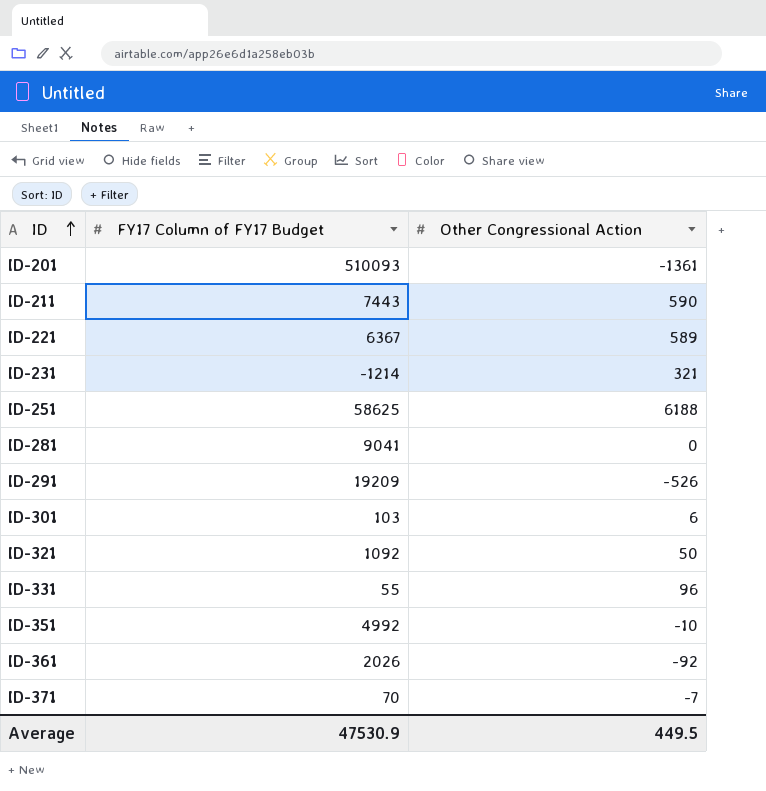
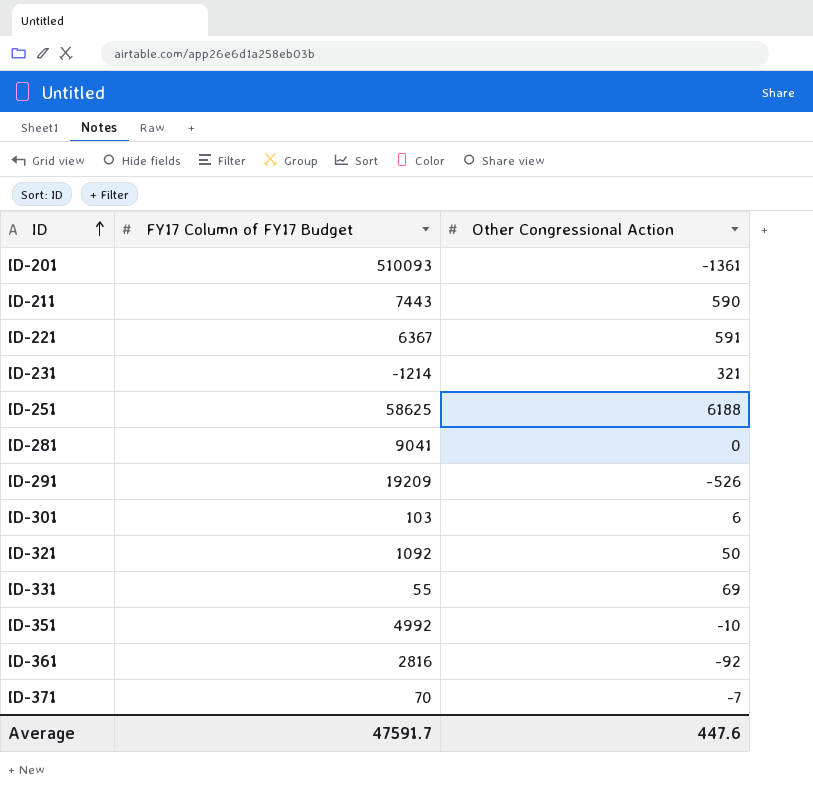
ID-221 | Other Congressional Action: 589 -> 591
ID-331 | Other Congressional Action: 96 -> 69
ID-361 | FY17 Column of FY17 Budget: 2026 -> 2816
Average | FY17 Column of FY17 Budget: 47530.9 -> 47591.7
Average | Other Congressional Action: 449.5 -> 447.6

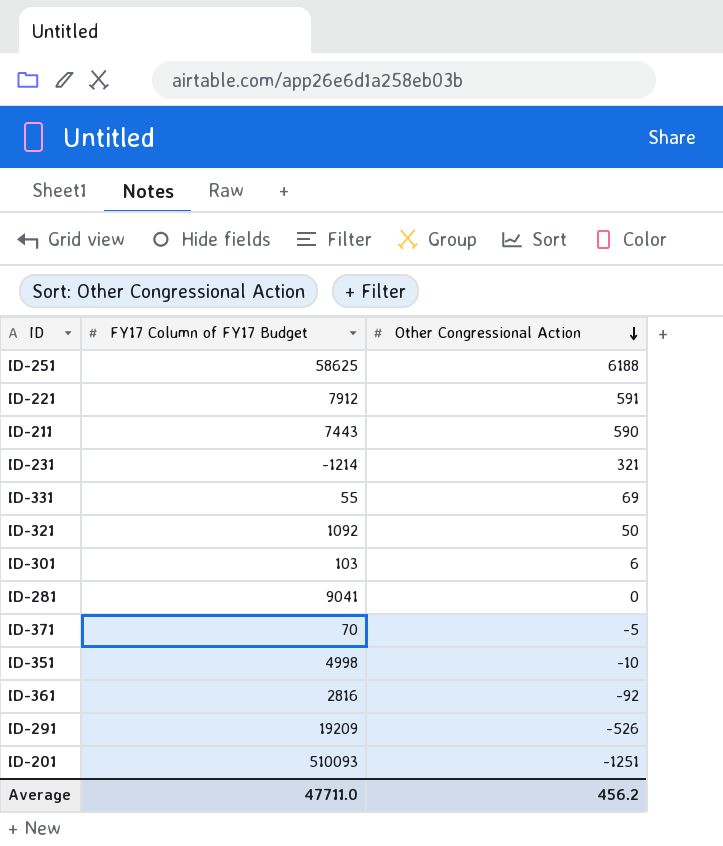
row order: ID ascending -> Other Congressional Action descending
ID-221 | FY17 Column of FY17 Budget: 6367 -> 7912
ID-371 | Other Congressional Action: -7 -> -5
ID-351 | FY17 Column of FY17 Budget: 4992 -> 4998
ID-201 | Other Congressional Action: -1361 -> -1251
Average | FY17 Column of FY17 Budget: 47591.7 -> 47711.0
Average | Other Congressional Action: 447.6 -> 456.2

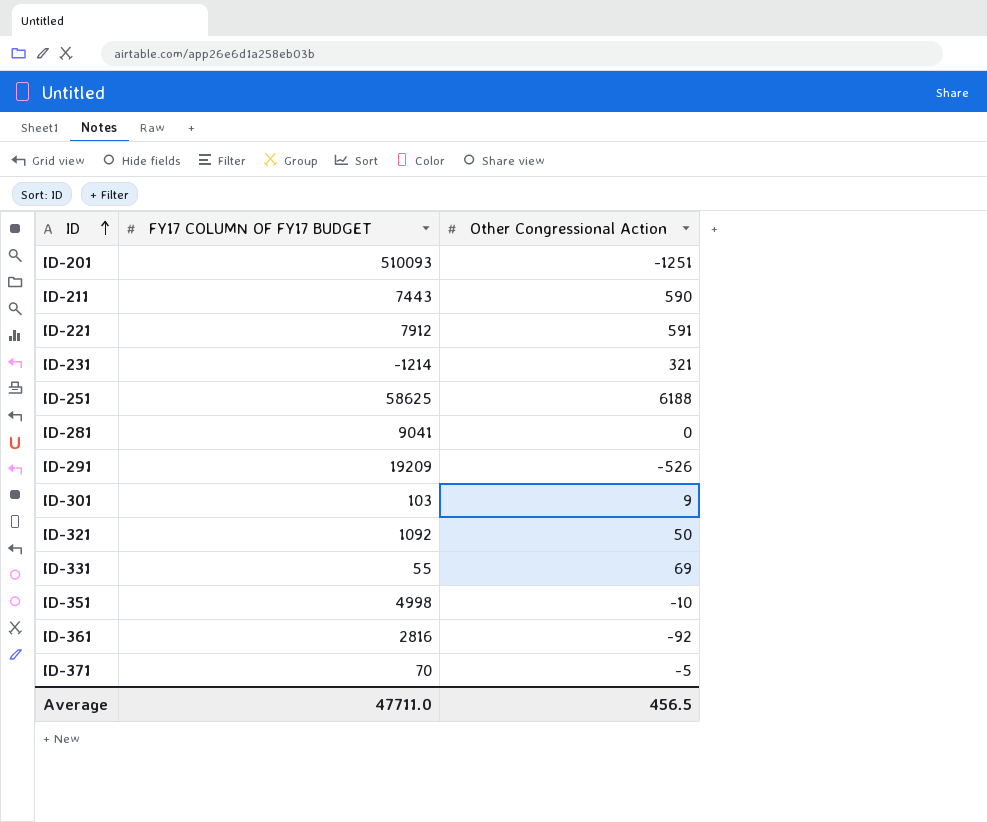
row order: Other Congressional Action descending -> ID ascending
column name: FY17 Column of FY17 Budget -> FY17 COLUMN OF FY17 BUDGET
ID-301 | Other Congressional Action: 6 -> 9
Average | Other Congressional Action: 456.2 -> 456.5

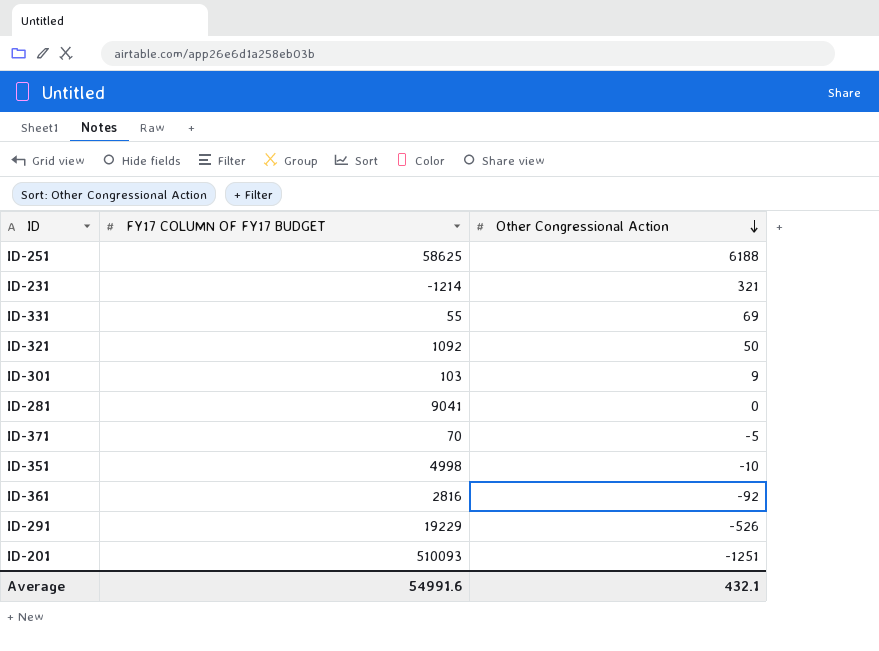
row order: ID ascending -> Other Congressional Action descending
row ID-211: 7443 | 590 -> none
row ID-221: 7912 | 591 -> none
ID-291 | FY17 COLUMN OF FY17 BUDGET: 19209 -> 19229
Average | FY17 COLUMN OF FY17 BUDGET: 47711.0 -> 54991.6
Average | Other Congressional Action: 456.5 -> 432.1

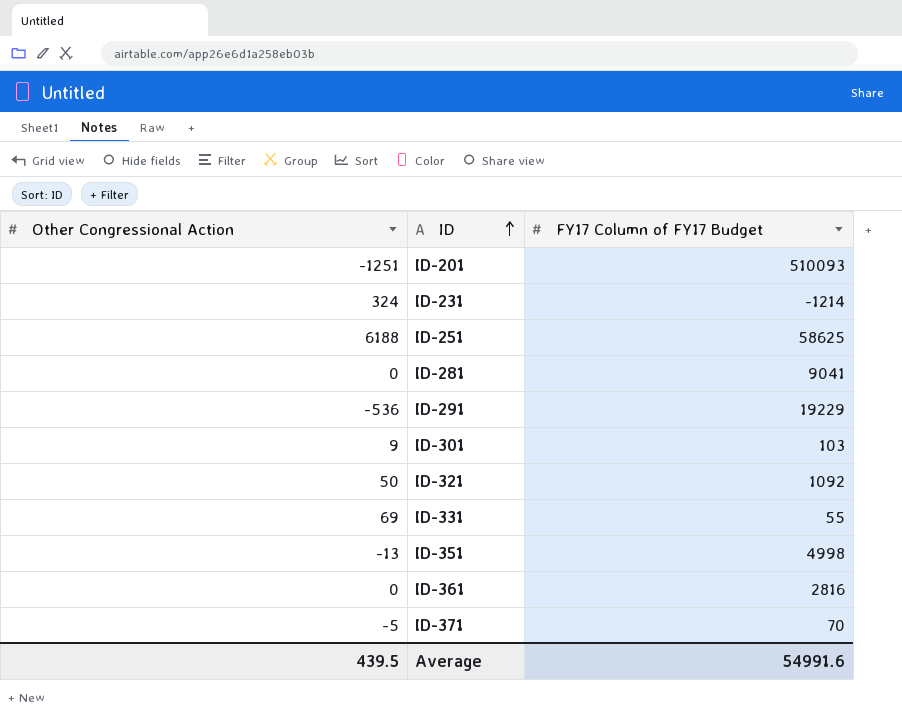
row order: Other Congressional Action descending -> ID ascending
column Other Congressional Action | position: 3 -> 1
column name: FY17 COLUMN OF FY17 BUDGET -> FY17 Column of FY17 Budget
ID-231 | Other Congressional Action: 321 -> 324
ID-291 | Other Congressional Action: -526 -> -536
ID-351 | Other Congressional Action: -10 -> -13
ID-361 | Other Congressional Action: -92 -> 0
Average | Other Congressional Action: 432.1 -> 439.5

